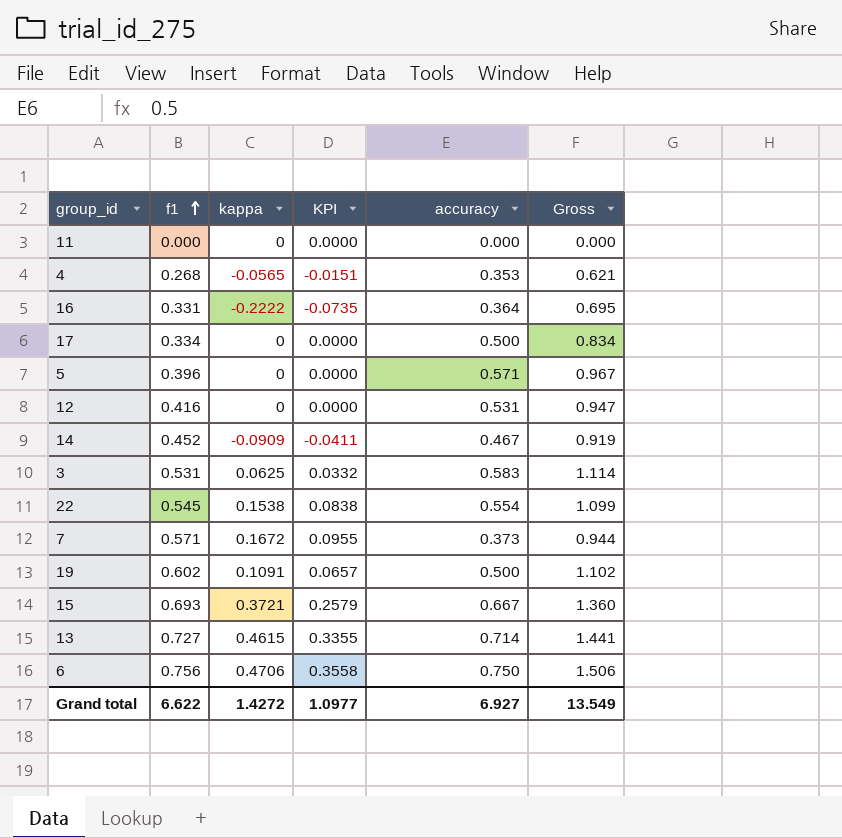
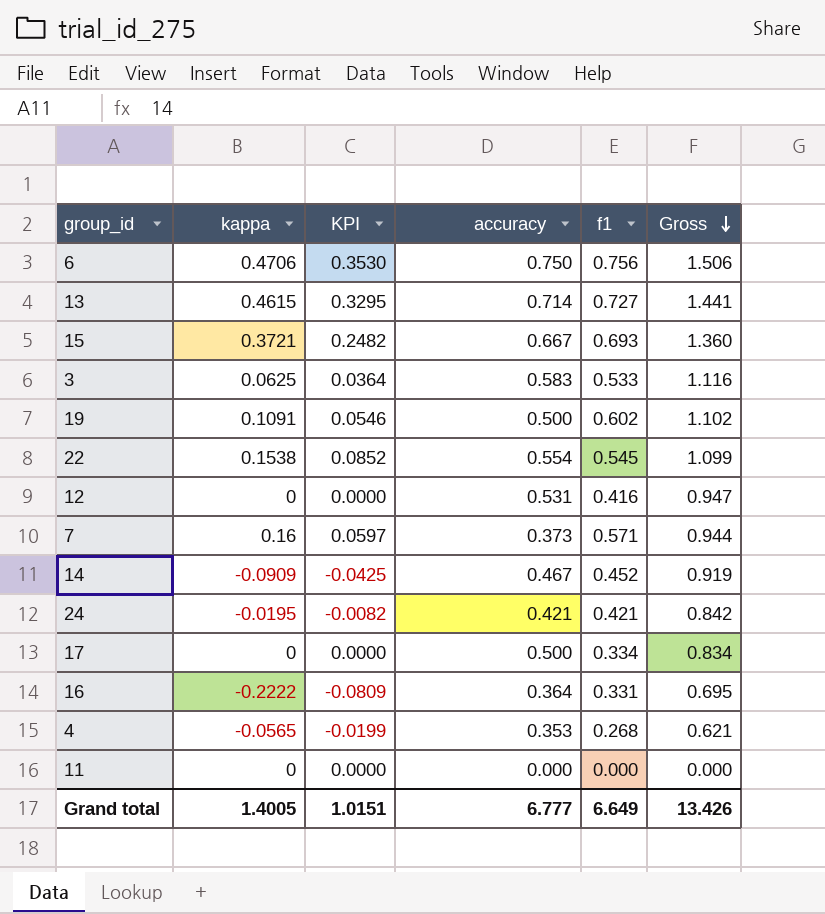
row order: f1 ascending -> Gross descending
column KPI | formula: [f1] * [kappa] -> [kappa] * [accuracy]
column f1 | position: 2 -> 5
row 5: 0.396 | 0 | 0.0000 | 0.571 | 0.967 -> none
3 | f1: 0.531 -> 0.533
3 | Gross: 1.114 -> 1.116
7 | kappa: 0.1672 -> 0.16
row 24: none -> -0.0195 | -0.0082 | 0.421 | 0.421 | 0.842
Grand total | kappa: 1.4272 -> 1.4005
Grand total | KPI: 1.0977 -> 1.0151
Grand total | accuracy: 6.927 -> 6.777
Grand total | f1: 6.622 -> 6.649
Grand total | Gross: 13.549 -> 13.426

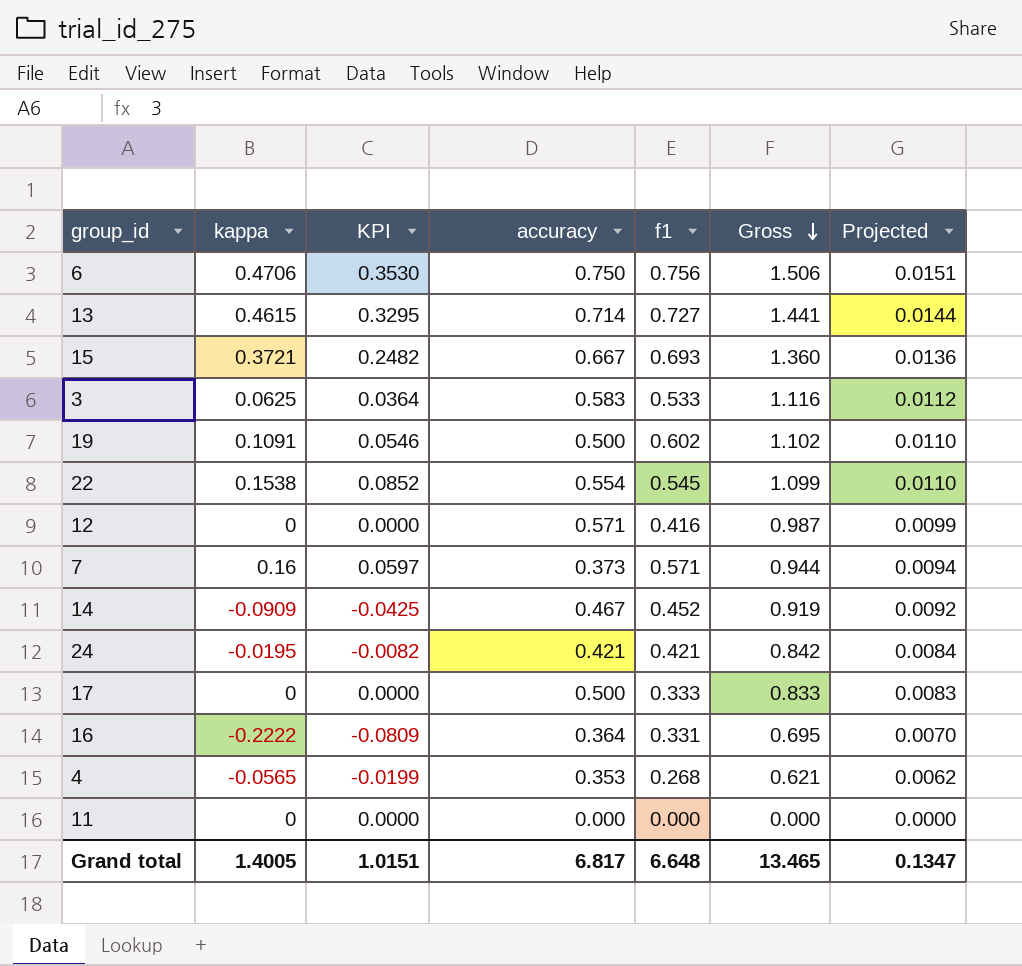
column Projected | formula: none -> [Gross] * 0.01
12 | accuracy: 0.531 -> 0.571
12 | Gross: 0.947 -> 0.987
17 | f1: 0.334 -> 0.333
17 | Gross: 0.834 -> 0.833
Grand total | accuracy: 6.777 -> 6.817
Grand total | f1: 6.649 -> 6.648
Grand total | Gross: 13.426 -> 13.465

